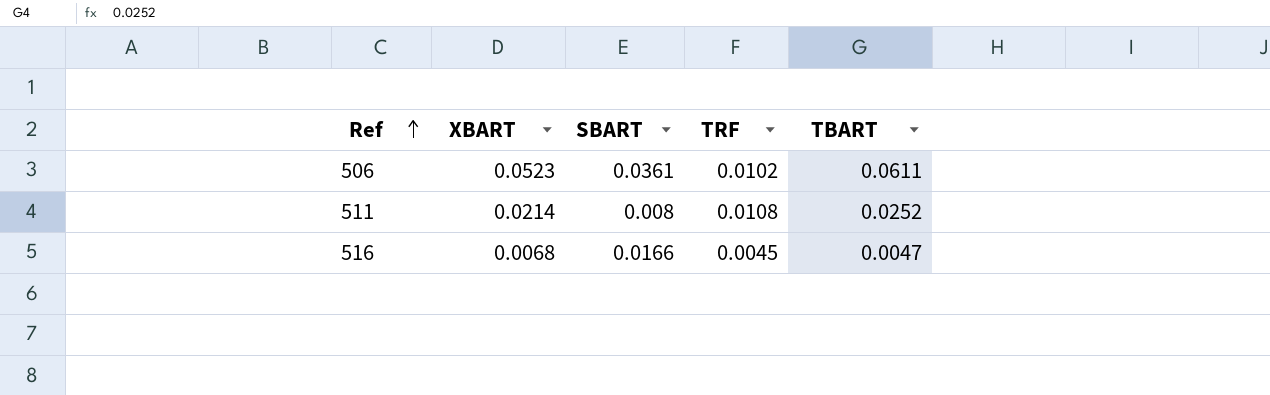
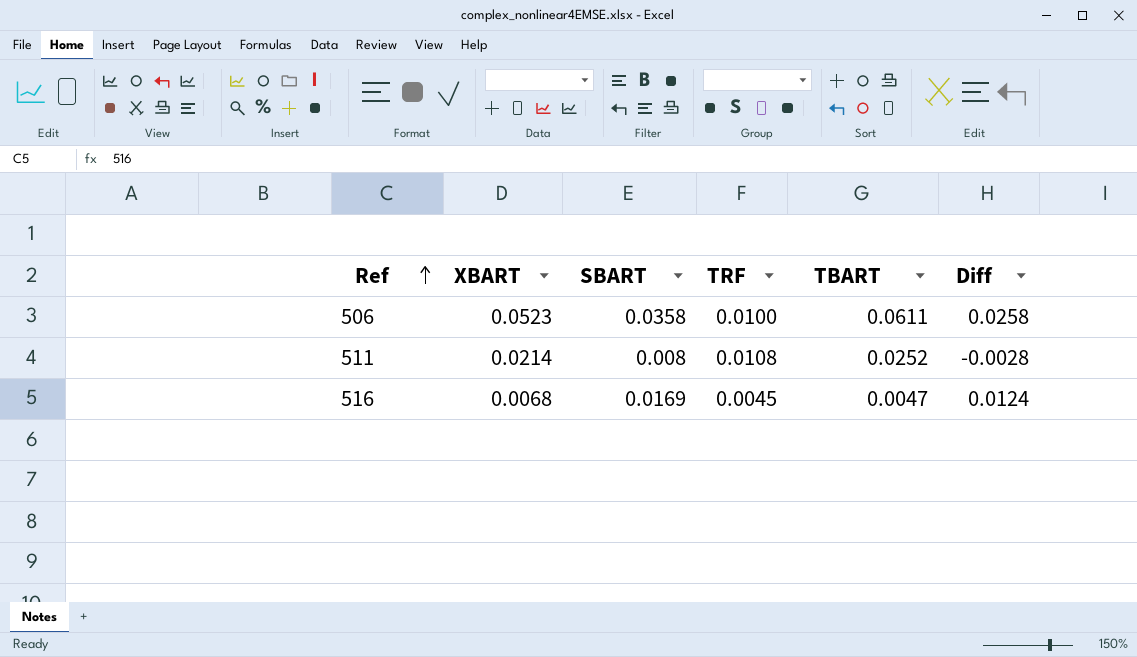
column Diff | formula: none -> [SBART] - [TRF]
506 | SBART: 0.0361 -> 0.0358
506 | TRF: 0.0102 -> 0.0100
516 | SBART: 0.0166 -> 0.0169

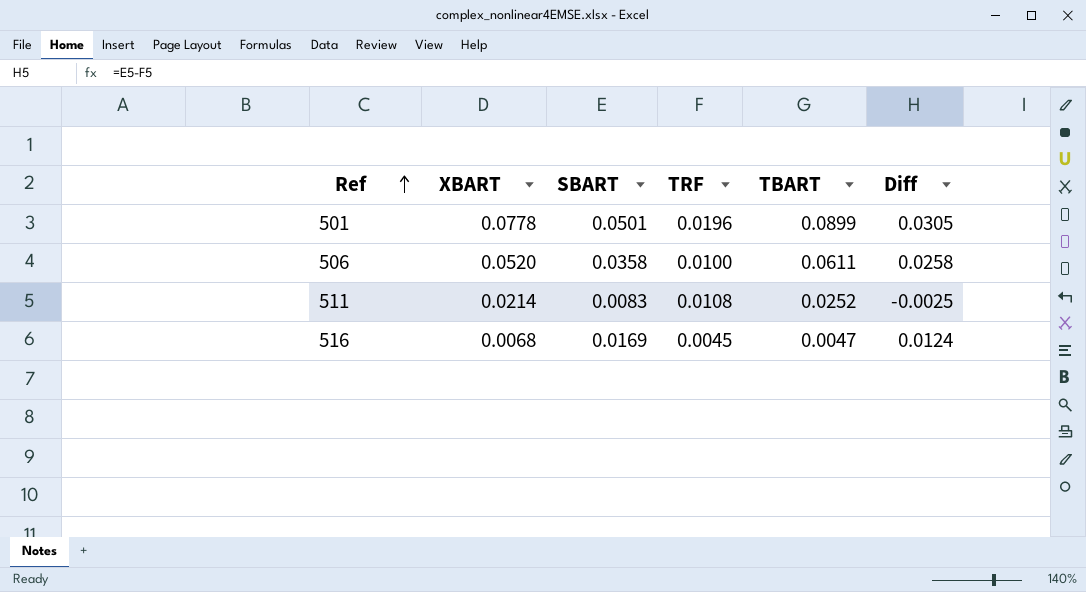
row 501: none -> 0.0778 | 0.0501 | 0.0196 | 0.0899 | 0.0305
506 | XBART: 0.0523 -> 0.0520
511 | SBART: 0.008 -> 0.0083
511 | Diff: -0.0028 -> -0.0025

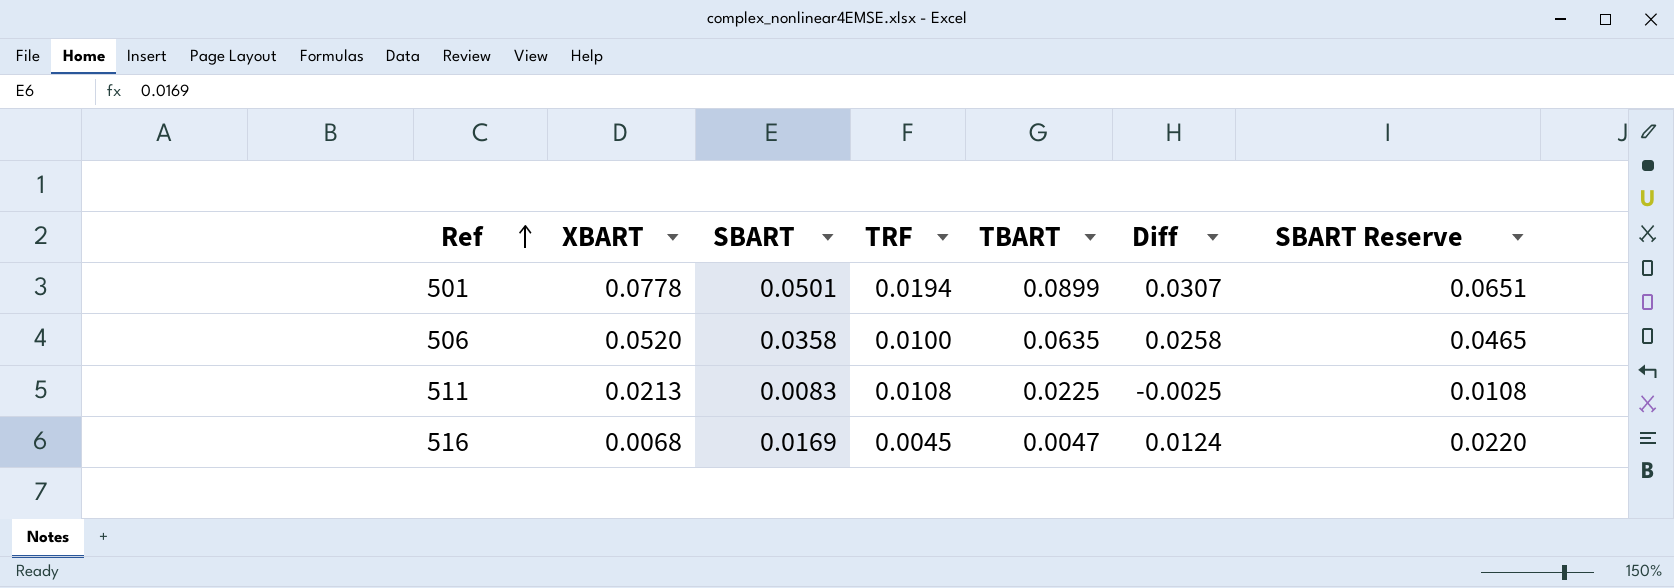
column SBART Reserve | formula: none -> [SBART] * 1.3
501 | TRF: 0.0196 -> 0.0194
501 | Diff: 0.0305 -> 0.0307
506 | TBART: 0.0611 -> 0.0635
511 | XBART: 0.0214 -> 0.0213
511 | TBART: 0.0252 -> 0.0225

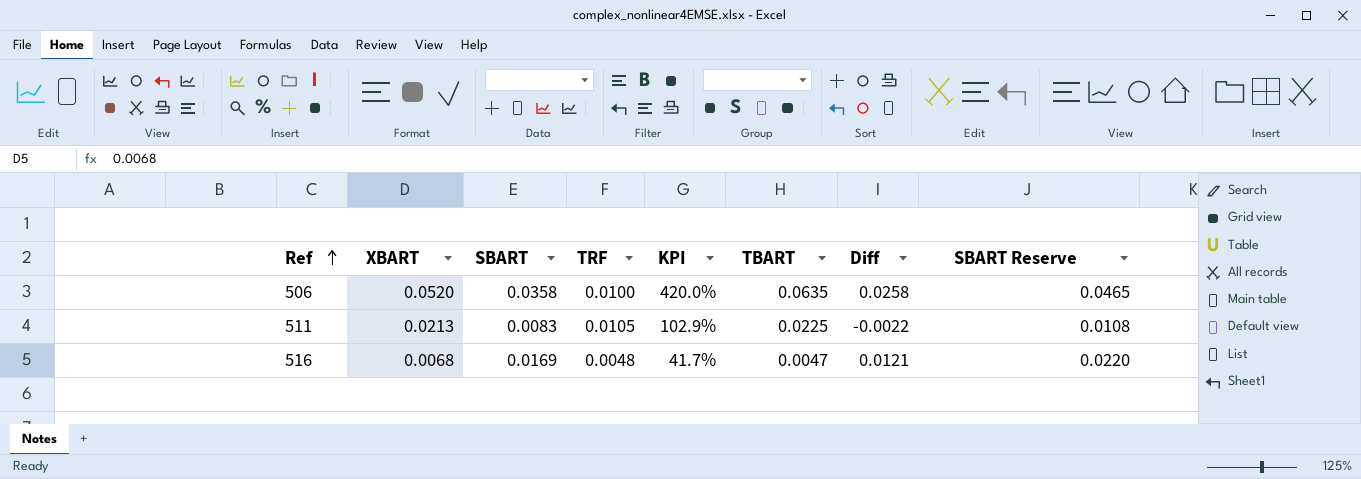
column KPI | formula: none -> ([XBART] - [TRF]) / [TRF]
row 501: 0.0778 | 0.0501 | 0.0194 | 0.0899 | 0.0307 | 0.0651 -> none
511 | TRF: 0.0108 -> 0.0105
511 | Diff: -0.0025 -> -0.0022
516 | TRF: 0.0045 -> 0.0048
516 | Diff: 0.0124 -> 0.0121

